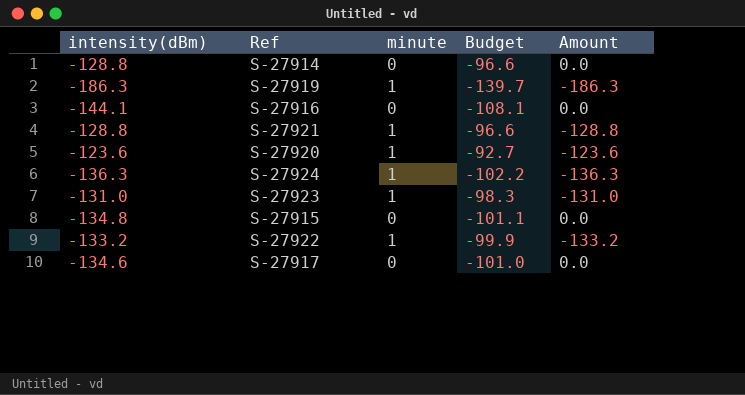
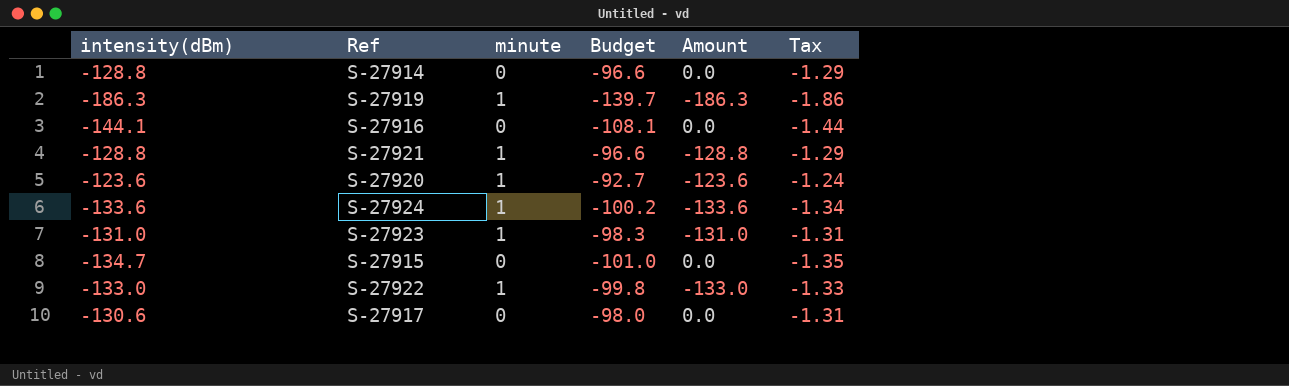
column Tax | formula: none -> [intensity(dBm)] * 0.01
S-27924 | intensity(dBm): -136.3 -> -133.6
S-27924 | Budget: -102.2 -> -100.2
S-27924 | Amount: -136.3 -> -133.6
S-27915 | intensity(dBm): -134.8 -> -134.7
S-27915 | Budget: -101.1 -> -101.0
S-27922 | intensity(dBm): -133.2 -> -133.0
S-27922 | Budget: -99.9 -> -99.8
S-27922 | Amount: -133.2 -> -133.0
S-27917 | intensity(dBm): -134.6 -> -130.6
S-27917 | Budget: -101.0 -> -98.0

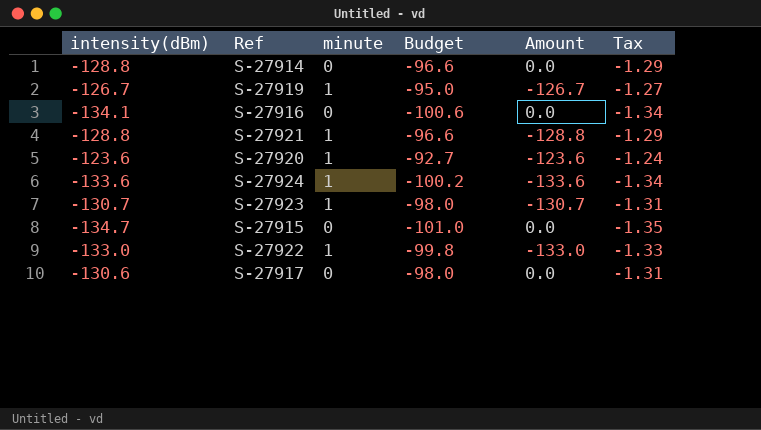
S-27919 | intensity(dBm): -186.3 -> -126.7
S-27919 | Budget: -139.7 -> -95.0
S-27919 | Amount: -186.3 -> -126.7
S-27919 | Tax: -1.86 -> -1.27
S-27916 | intensity(dBm): -144.1 -> -134.1
S-27916 | Budget: -108.1 -> -100.6
S-27916 | Tax: -1.44 -> -1.34
S-27923 | intensity(dBm): -131.0 -> -130.7
S-27923 | Budget: -98.3 -> -98.0
S-27923 | Amount: -131.0 -> -130.7

